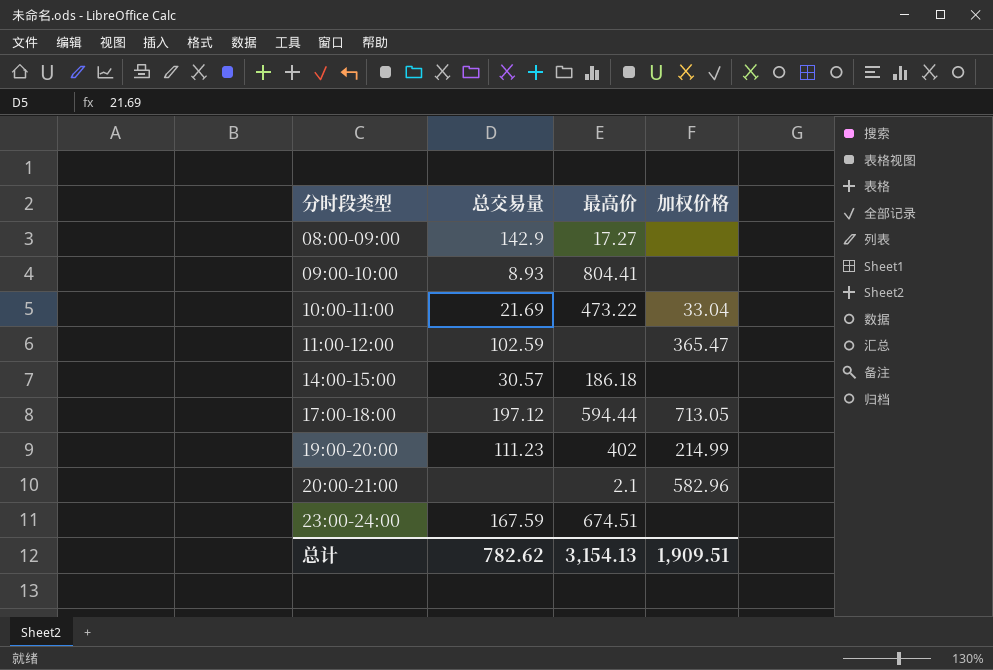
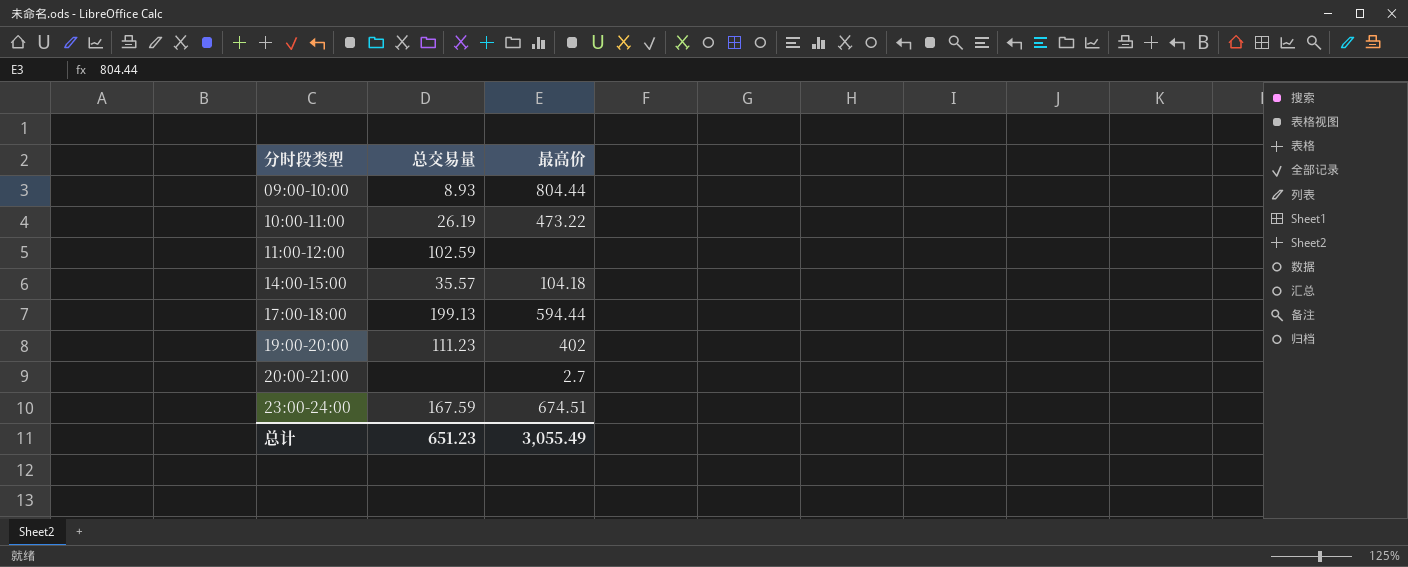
column 加权价格 | position: 4 -> none
row 08:00-09:00: 142.9 | 17.27 | none -> none
09:00-10:00 | 最高价: 804.41 -> 804.44
10:00-11:00 | 总交易量: 21.69 -> 26.19
14:00-15:00 | 总交易量: 30.57 -> 35.57
14:00-15:00 | 最高价: 186.18 -> 104.18
17:00-18:00 | 总交易量: 197.12 -> 199.13
20:00-21:00 | 最高价: 2.1 -> 2.7
总计 | 总交易量: 782.62 -> 651.23
总计 | 最高价: 3,154.13 -> 3,055.49

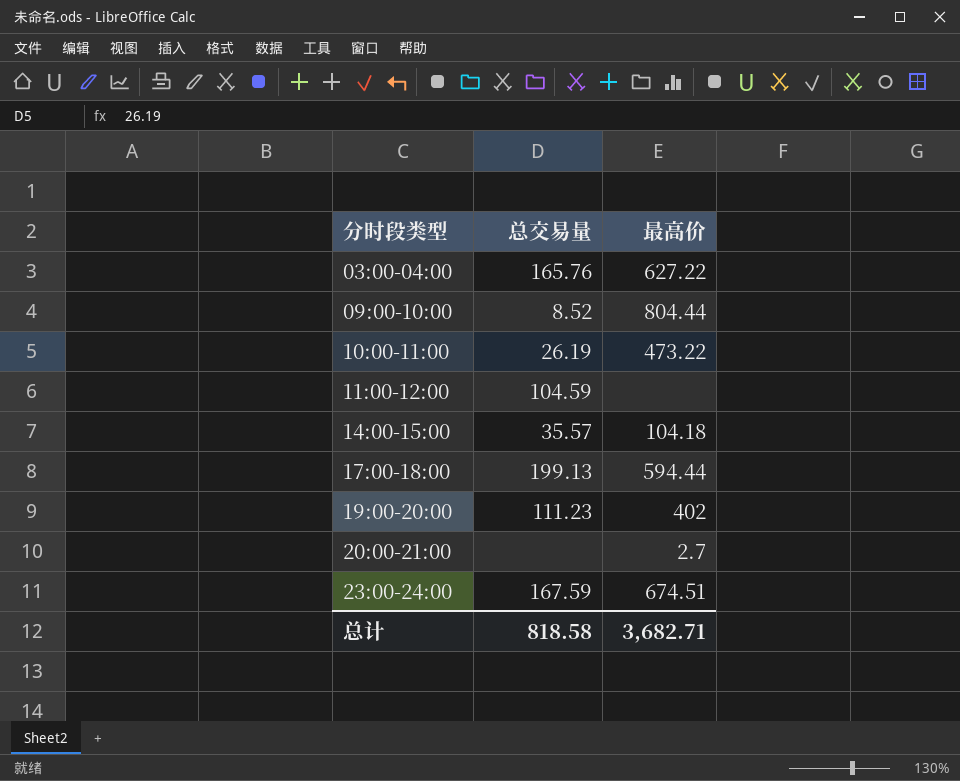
row 03:00-04:00: none -> 165.76 | 627.22
09:00-10:00 | 总交易量: 8.93 -> 8.52
11:00-12:00 | 总交易量: 102.59 -> 104.59
总计 | 总交易量: 651.23 -> 818.58
总计 | 最高价: 3,055.49 -> 3,682.71

